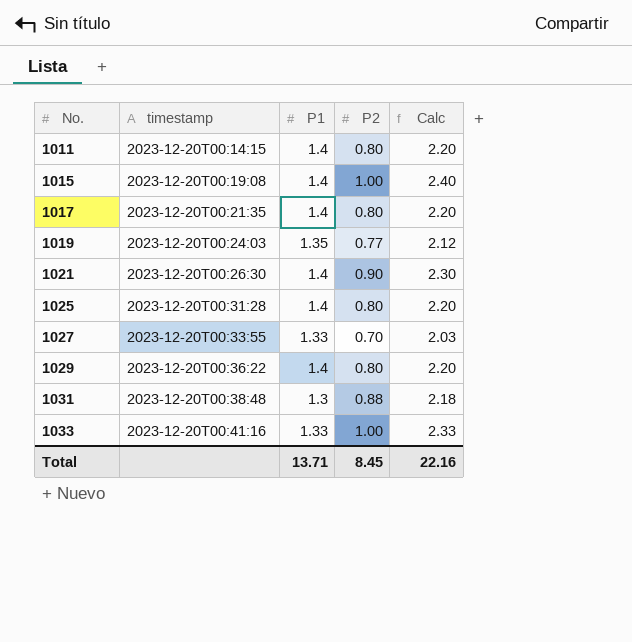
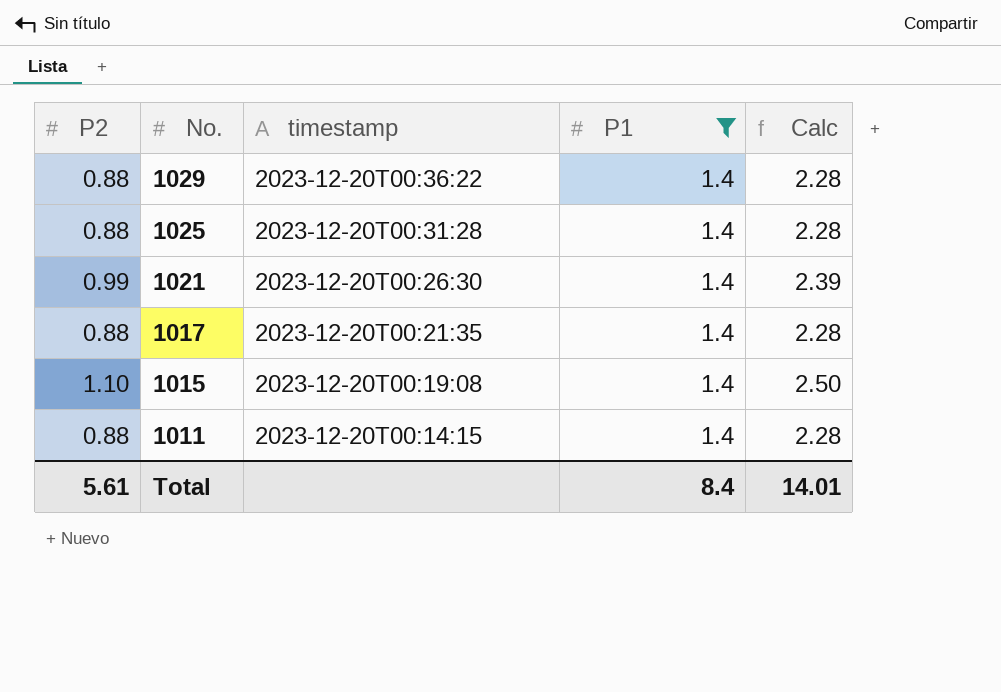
filter: none -> P1 = 1.4
row order: No. ascending -> No. descending
column P2 | position: 4 -> 1
1029 | P2: 0.80 -> 0.88
1029 | Calc: 2.20 -> 2.28
1025 | P2: 0.80 -> 0.88
1025 | Calc: 2.20 -> 2.28
1021 | P2: 0.90 -> 0.99
1021 | Calc: 2.30 -> 2.39
1017 | P2: 0.80 -> 0.88
1017 | Calc: 2.20 -> 2.28
1015 | P2: 1.00 -> 1.10
1015 | Calc: 2.40 -> 2.50
1011 | P2: 0.80 -> 0.88
1011 | Calc: 2.20 -> 2.28
Total | P2: 8.45 -> 5.61
Total | P1: 13.71 -> 8.4
Total | Calc: 22.16 -> 14.01

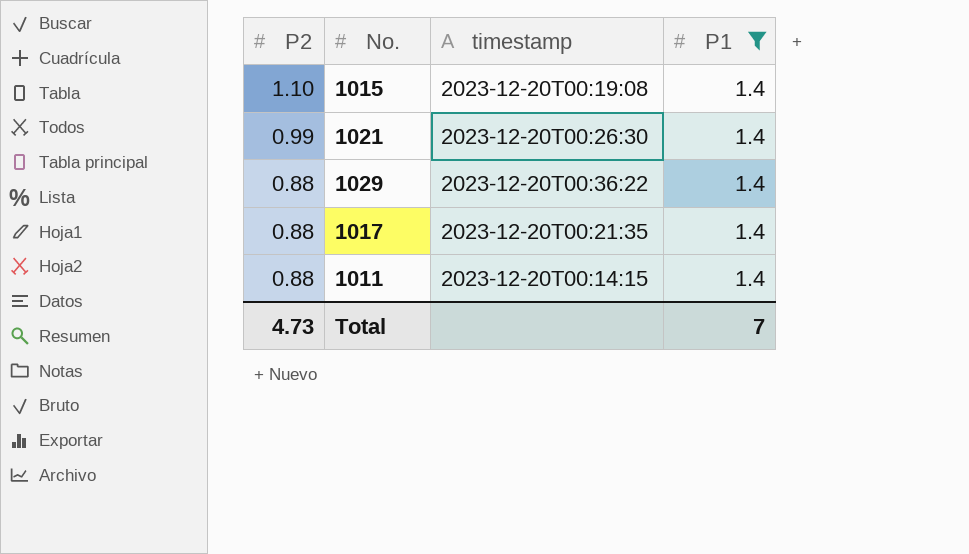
row order: No. descending -> P2 descending
column Calc | formula: [P2] + [P1] -> none
row 1025: 0.88 | 2023-12-20T00:31:28 | 1.4 | 2.28 -> none
Total | P2: 5.61 -> 4.73
Total | P1: 8.4 -> 7

